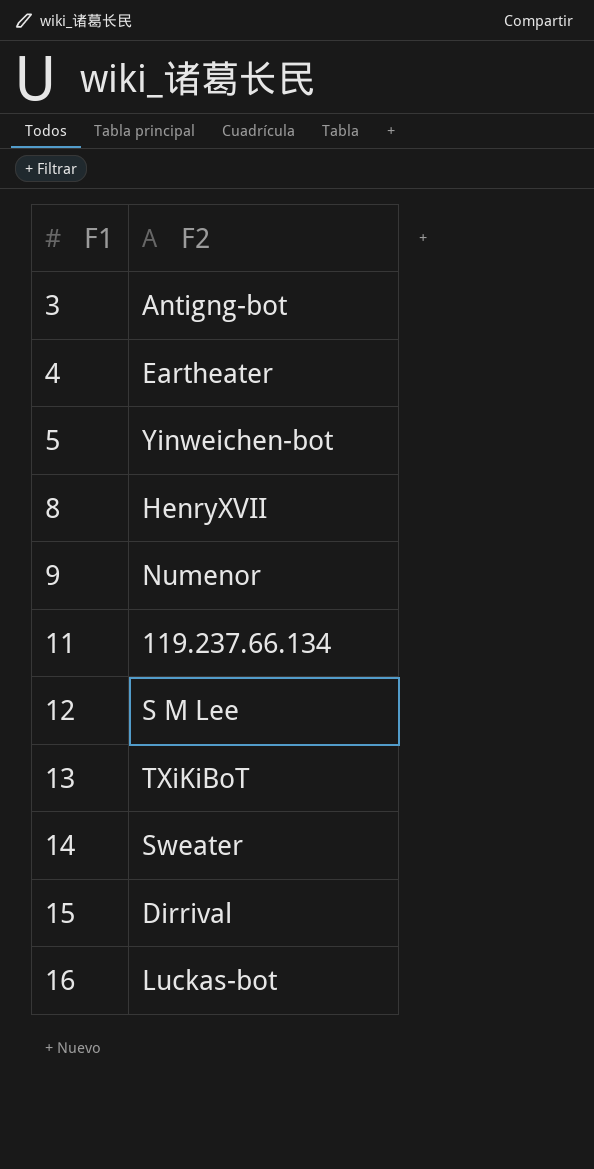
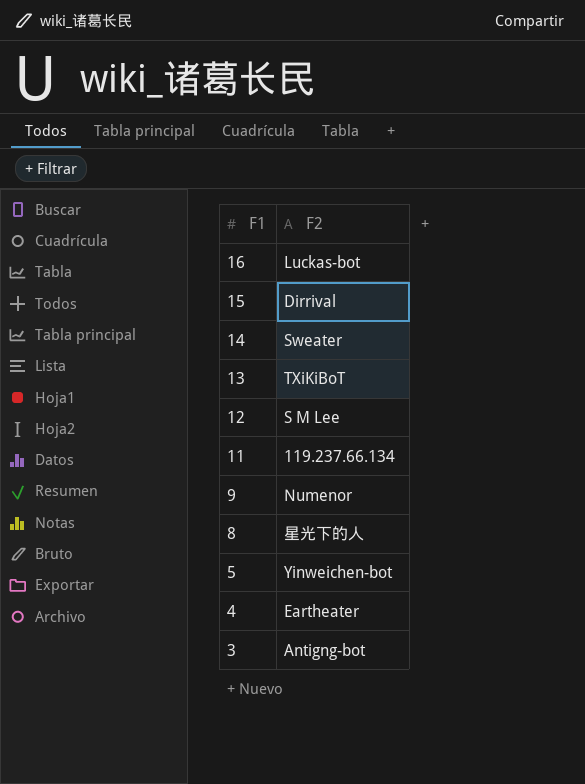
row order: F1 ascending -> F1 descending
8 | F2: HenryXVII -> 星光下的人

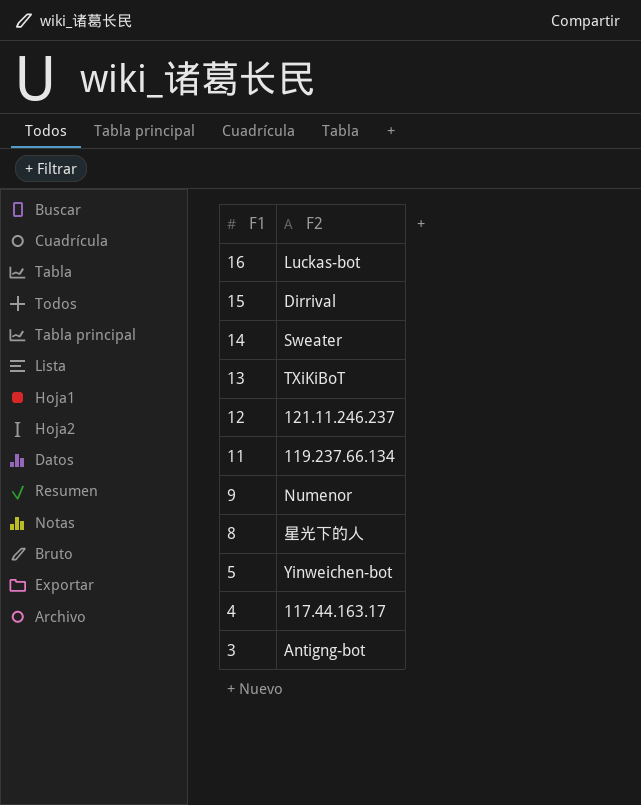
12 | F2: S M Lee -> 121.11.246.237
4 | F2: Eartheater -> 117.44.163.17

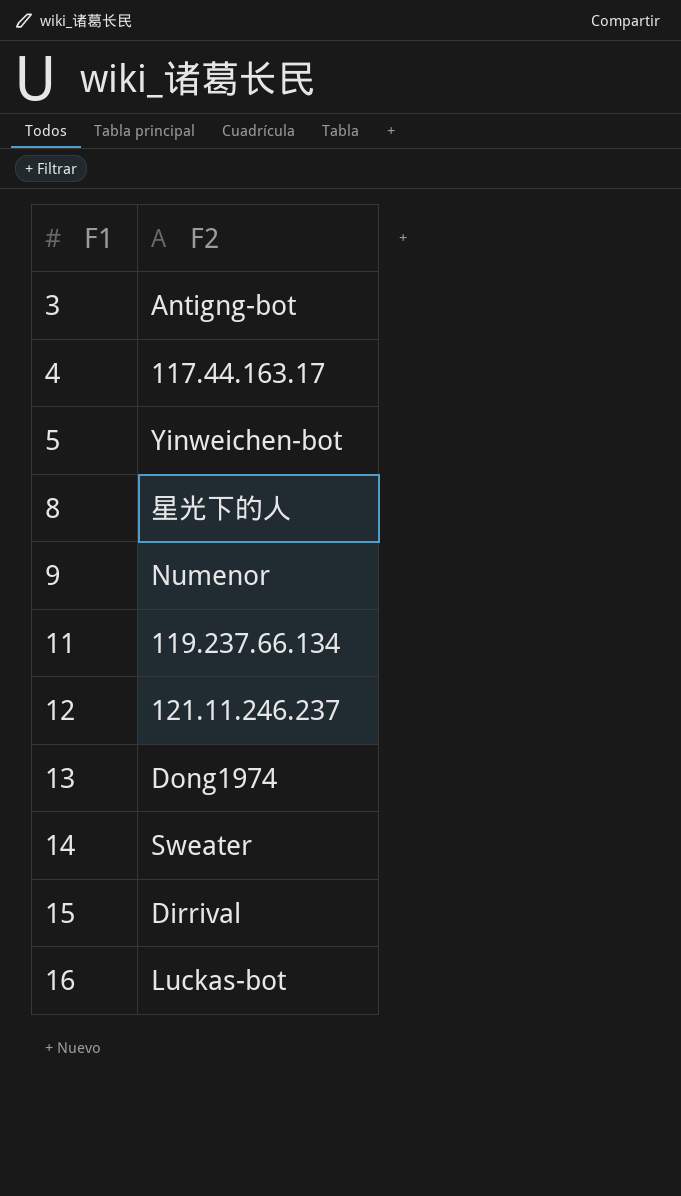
row order: F1 descending -> F1 ascending
13 | F2: TXiKiBoT -> Dong1974

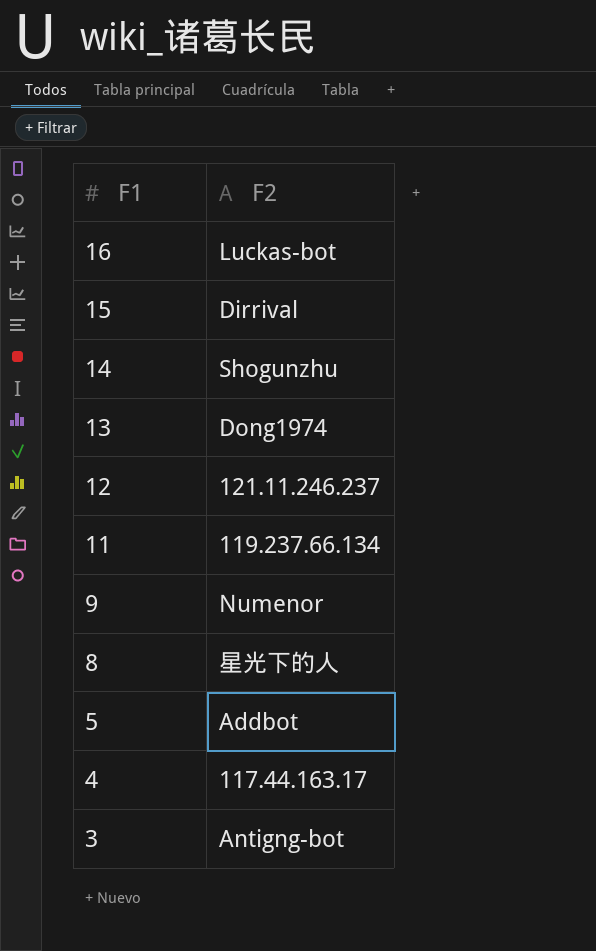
row order: F1 ascending -> F1 descending
14 | F2: Sweater -> Shogunzhu
5 | F2: Yinweichen-bot -> Addbot

